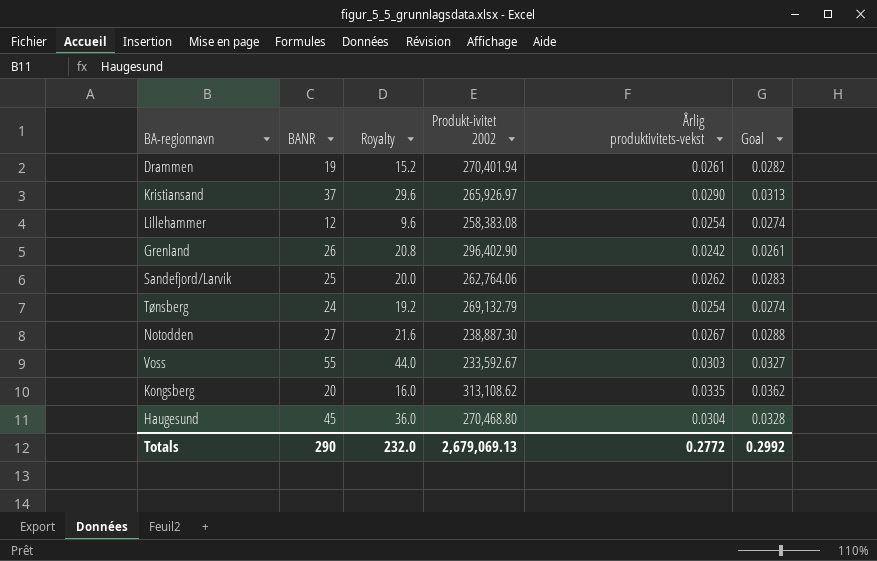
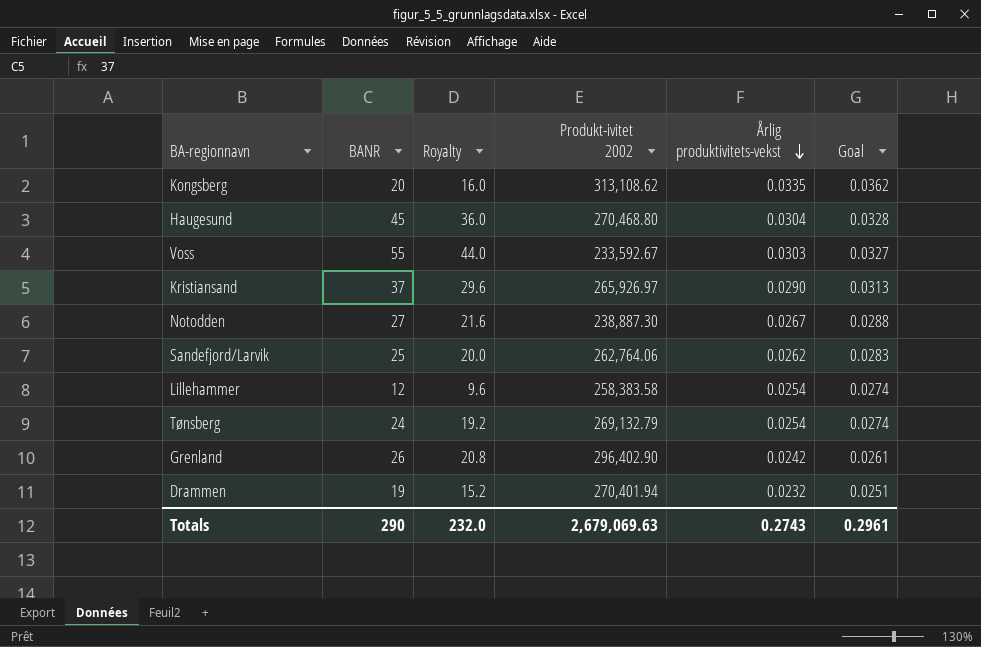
row order: none -> Årlig produktivitets-vekst descending
Lillehammer | Produkt-ivitet 2002: 258,383.08 -> 258,383.58
Drammen | Årlig produktivitets-vekst: 0.0261 -> 0.0232
Drammen | Goal: 0.0282 -> 0.0251
Totals | Produkt-ivitet 2002: 2,679,069.13 -> 2,679,069.63
Totals | Årlig produktivitets-vekst: 0.2772 -> 0.2743
Totals | Goal: 0.2992 -> 0.2961

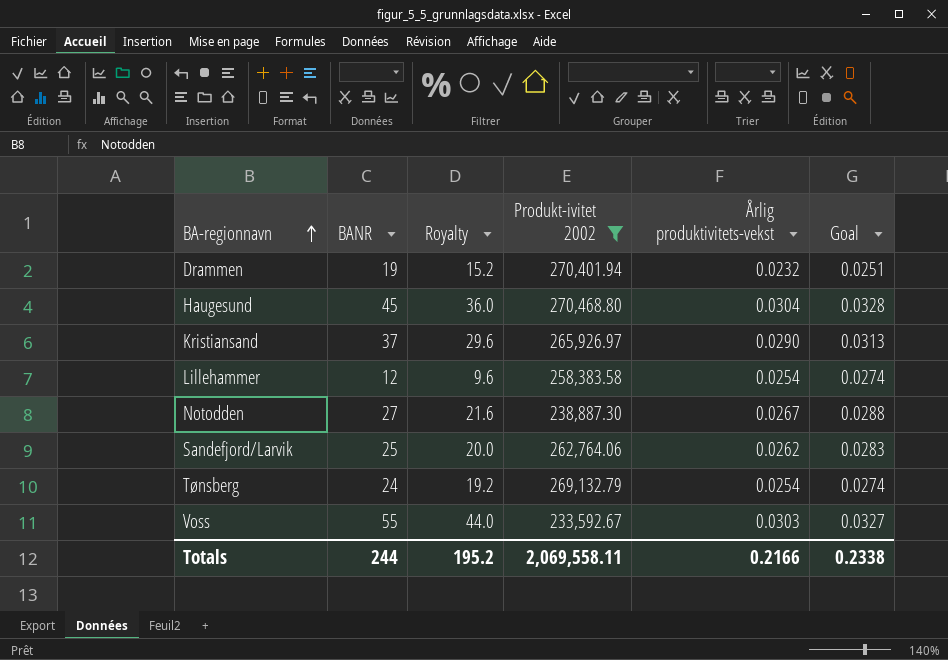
filter: none -> Produkt-ivitet 2002 <= 270,468.80
row order: Årlig produktivitets-vekst descending -> BA-regionnavn ascending
Totals | BANR: 290 -> 244
Totals | Royalty: 232.0 -> 195.2
Totals | Produkt-ivitet 2002: 2,679,069.63 -> 2,069,558.11
Totals | Årlig produktivitets-vekst: 0.2743 -> 0.2166
Totals | Goal: 0.2961 -> 0.2338

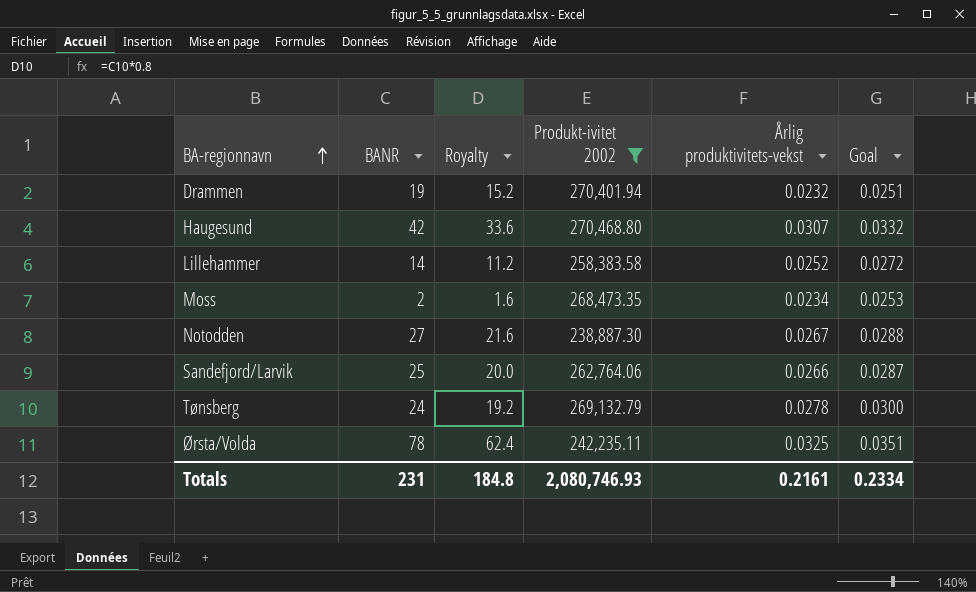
row Kristiansand: 37 | 29.6 | 265,926.97 | 0.0290 | 0.0313 -> none
row Voss: 55 | 44.0 | 233,592.67 | 0.0303 | 0.0327 -> none
Haugesund | BANR: 45 -> 42
Haugesund | Royalty: 36.0 -> 33.6
Haugesund | Årlig produktivitets-vekst: 0.0304 -> 0.0307
Haugesund | Goal: 0.0328 -> 0.0332
Lillehammer | BANR: 12 -> 14
Lillehammer | Royalty: 9.6 -> 11.2
Lillehammer | Årlig produktivitets-vekst: 0.0254 -> 0.0252
Lillehammer | Goal: 0.0274 -> 0.0272
row Moss: none -> 2 | 1.6 | 268,473.35 | 0.0234 | 0.0253
Sandefjord/Larvik | Årlig produktivitets-vekst: 0.0262 -> 0.0266
Sandefjord/Larvik | Goal: 0.0283 -> 0.0287
Tønsberg | Årlig produktivitets-vekst: 0.0254 -> 0.0278
Tønsberg | Goal: 0.0274 -> 0.0300
row Ørsta/Volda: none -> 78 | 62.4 | 242,235.11 | 0.0325 | 0.0351
Totals | BANR: 244 -> 231
Totals | Royalty: 195.2 -> 184.8
Totals | Produkt-ivitet 2002: 2,069,558.11 -> 2,080,746.93
Totals | Årlig produktivitets-vekst: 0.2166 -> 0.2161
Totals | Goal: 0.2338 -> 0.2334

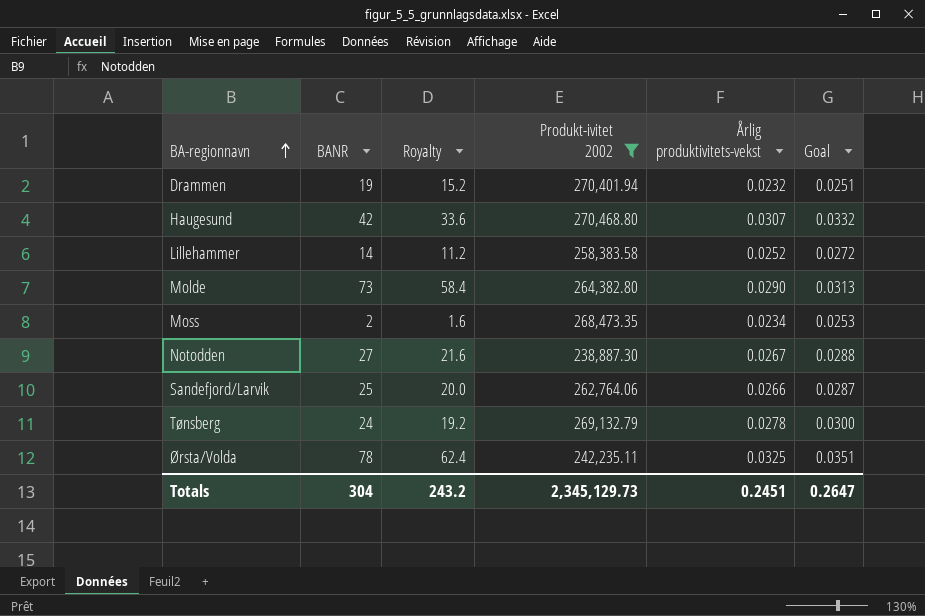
row Molde: none -> 73 | 58.4 | 264,382.80 | 0.0290 | 0.0313
Totals | BANR: 231 -> 304
Totals | Royalty: 184.8 -> 243.2
Totals | Produkt-ivitet 2002: 2,080,746.93 -> 2,345,129.73
Totals | Årlig produktivitets-vekst: 0.2161 -> 0.2451
Totals | Goal: 0.2334 -> 0.2647

